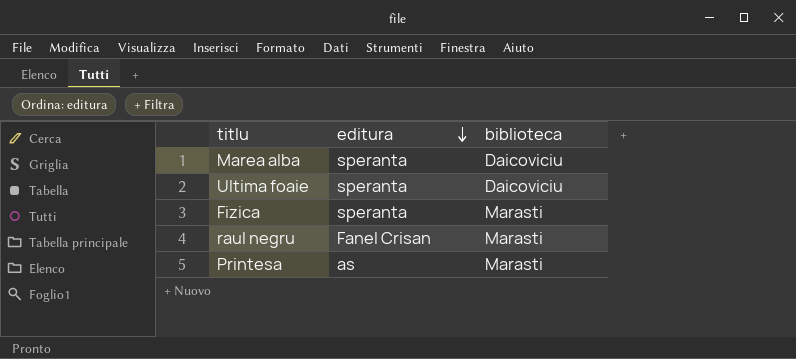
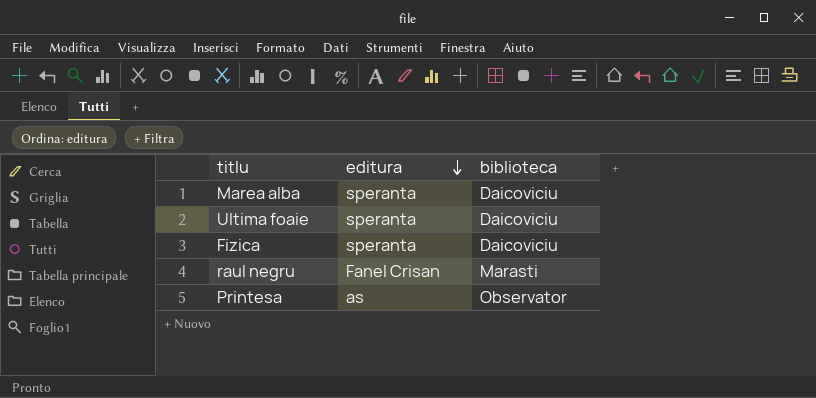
Fizica | biblioteca: Marasti -> Daicoviciu
Printesa | biblioteca: Marasti -> Observator

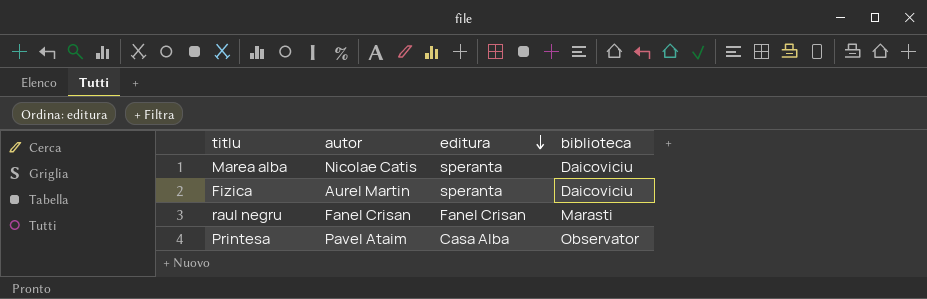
column autor | position: none -> 2
row Ultima foaie: speranta | Daicoviciu -> none
Printesa | editura: as -> Casa Alba

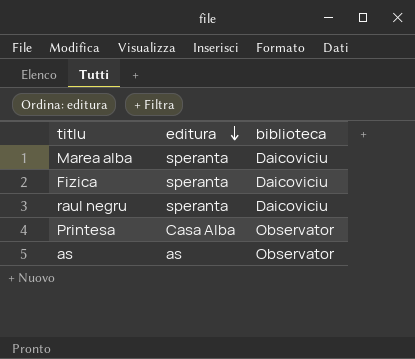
column autor | position: 2 -> none
raul negru | editura: Fanel Crisan -> speranta
raul negru | biblioteca: Marasti -> Daicoviciu
row as: none -> as | Observator

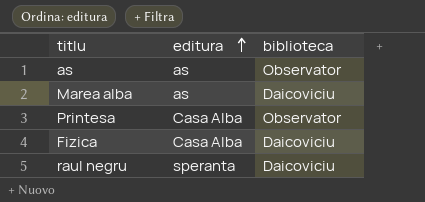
row order: editura descending -> editura ascending
Marea alba | editura: speranta -> as
Fizica | editura: speranta -> Casa Alba

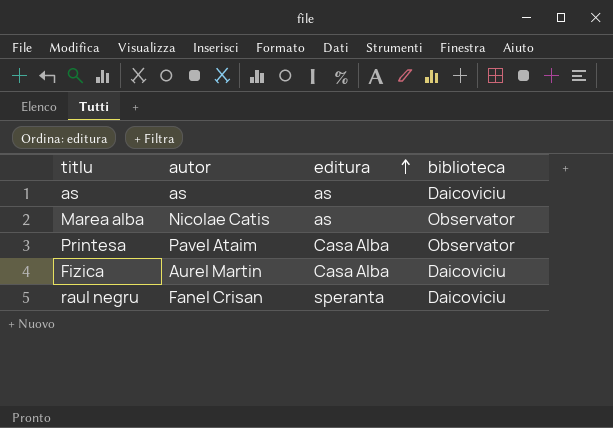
column autor | position: none -> 2
as | biblioteca: Observator -> Daicoviciu
Marea alba | biblioteca: Daicoviciu -> Observator

